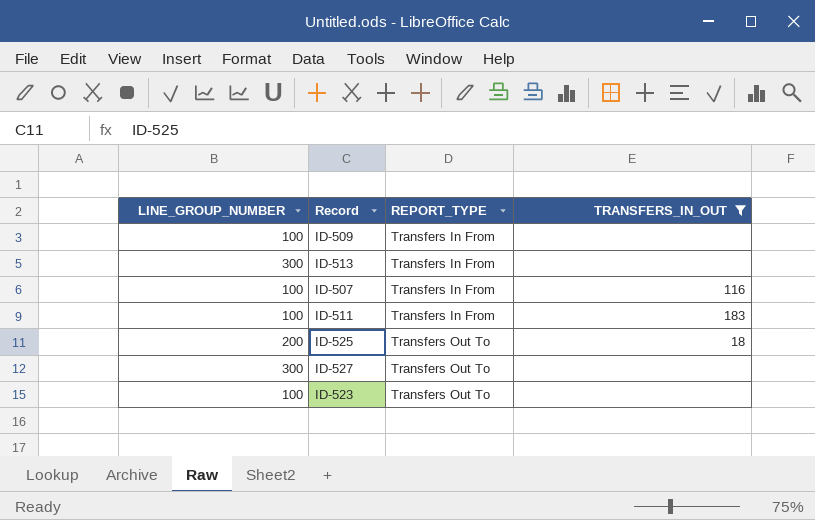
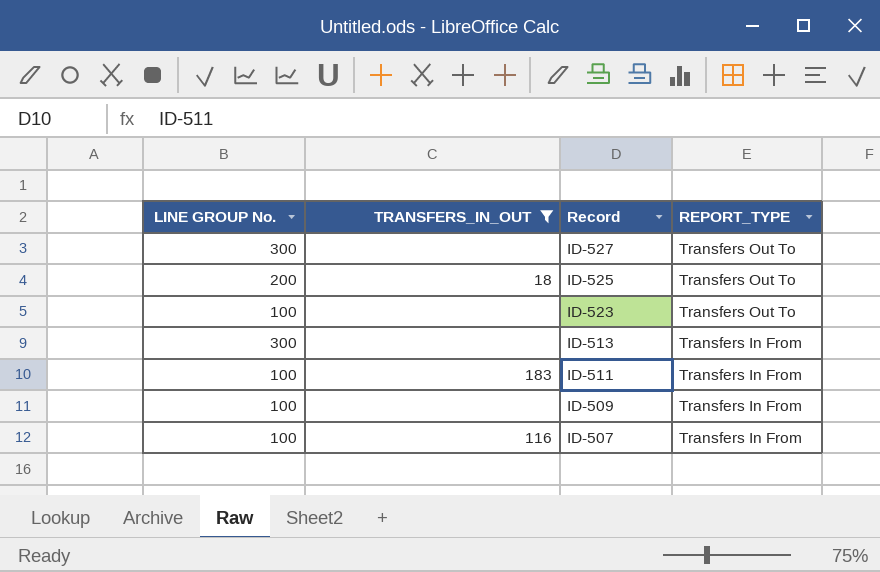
row order: REPORT_TYPE ascending -> Record descending
column name: LINE_GROUP_NUMBER -> LINE GROUP No.
column TRANSFERS_IN_OUT | position: 4 -> 2

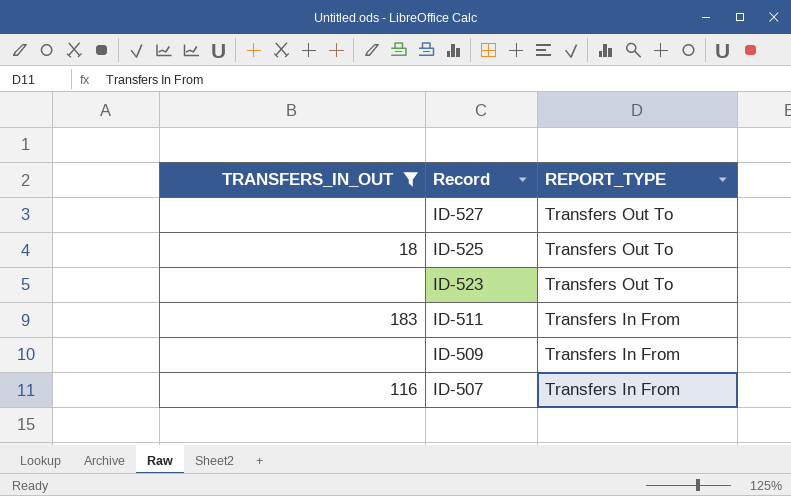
column LINE GROUP No. | position: 1 -> none
row ID-513: 300 | none | Transfers In From -> none

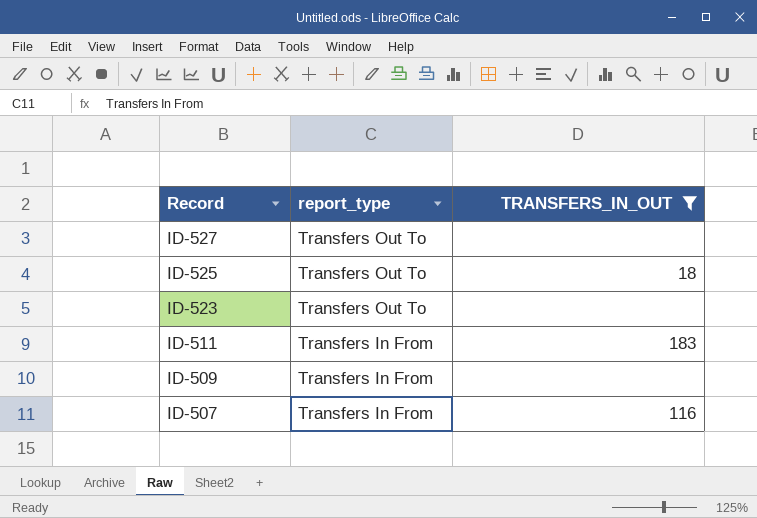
column name: REPORT_TYPE -> report_type
column TRANSFERS_IN_OUT | position: 1 -> 3

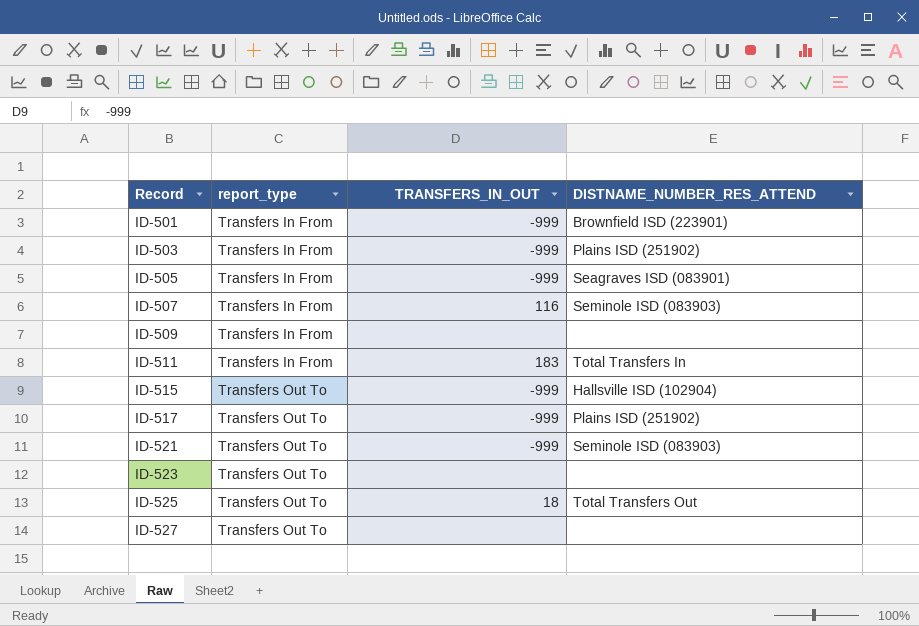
filter: TRANSFERS_IN_OUT != -999 -> none
row order: Record descending -> Record ascending
column DISTNAME_NUMBER_RES_ATTEND | position: none -> 4

